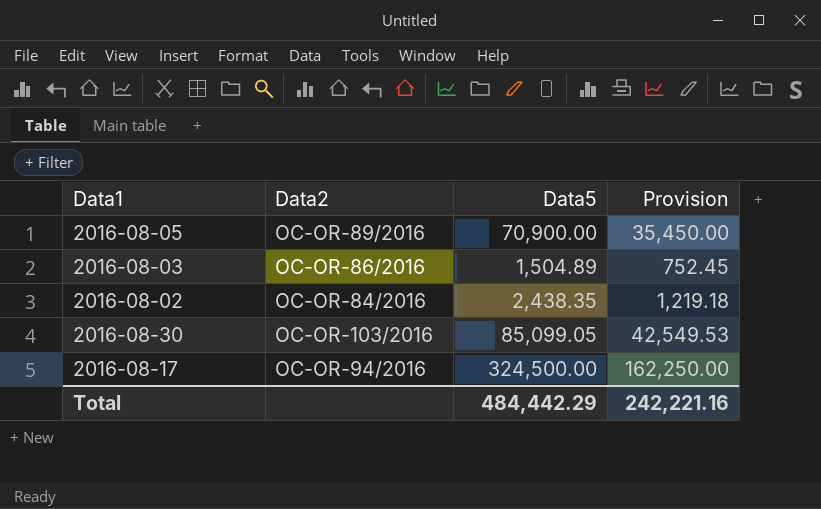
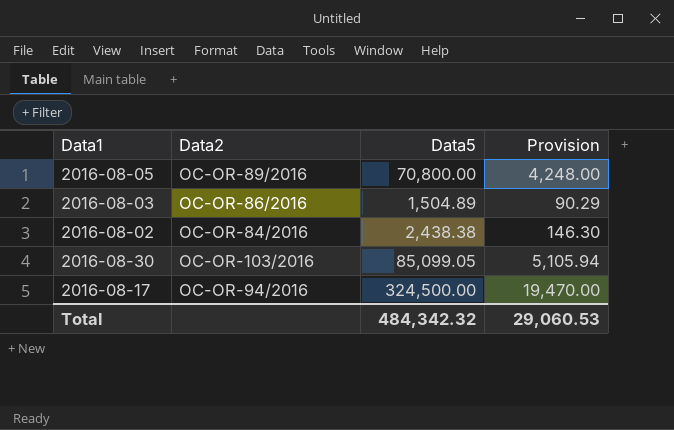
column Provision | formula: [Data5] * 0.5 -> [Data5] * 0.06
2016-08-05 | Data5: 70,900.00 -> 70,800.00
2016-08-02 | Data5: 2,438.35 -> 2,438.38
Total | Data5: 484,442.29 -> 484,342.32
Total | Provision: 242,221.16 -> 29,060.53

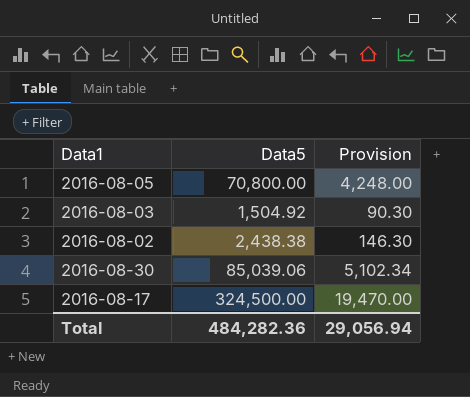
column Data2 | position: 2 -> none
2016-08-03 | Data5: 1,504.89 -> 1,504.92
2016-08-03 | Provision: 90.29 -> 90.30
2016-08-30 | Data5: 85,099.05 -> 85,039.06
2016-08-30 | Provision: 5,105.94 -> 5,102.34
Total | Data5: 484,342.32 -> 484,282.36
Total | Provision: 29,060.53 -> 29,056.94

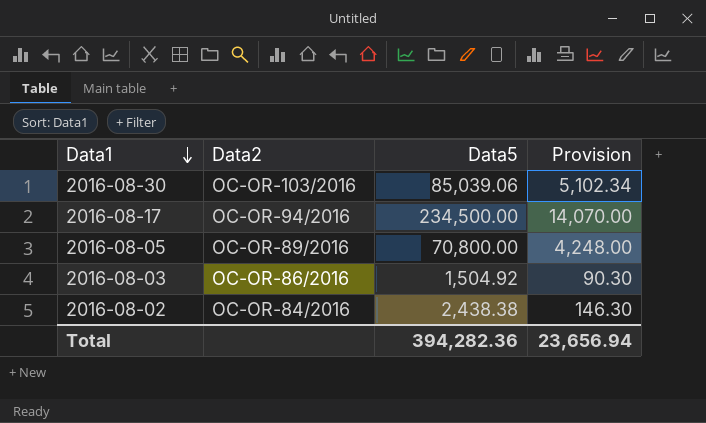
row order: none -> Data1 descending
column Data2 | position: none -> 2
2016-08-17 | Data5: 324,500.00 -> 234,500.00
2016-08-17 | Provision: 19,470.00 -> 14,070.00
Total | Data5: 484,282.36 -> 394,282.36
Total | Provision: 29,056.94 -> 23,656.94

